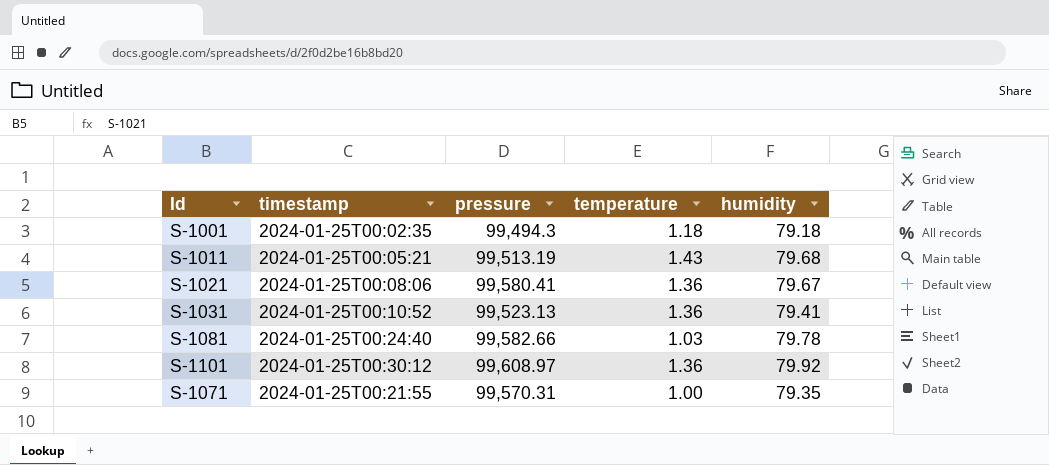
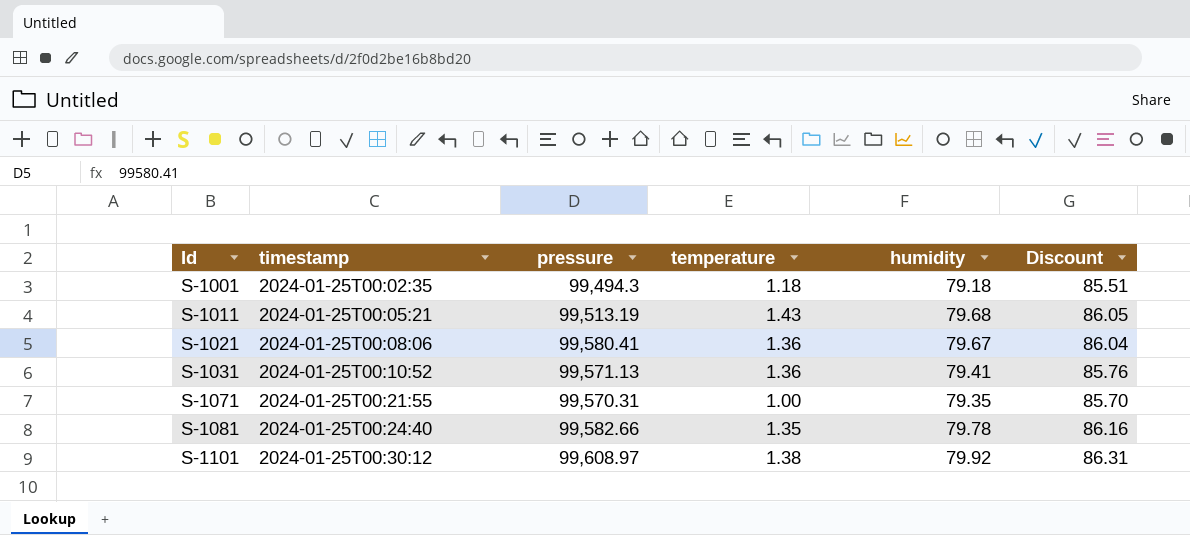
row order: none -> Id ascending
column Discount | formula: none -> [humidity] * 1.08
S-1031 | pressure: 99,523.13 -> 99,571.13
S-1081 | temperature: 1.03 -> 1.35
S-1101 | temperature: 1.36 -> 1.38

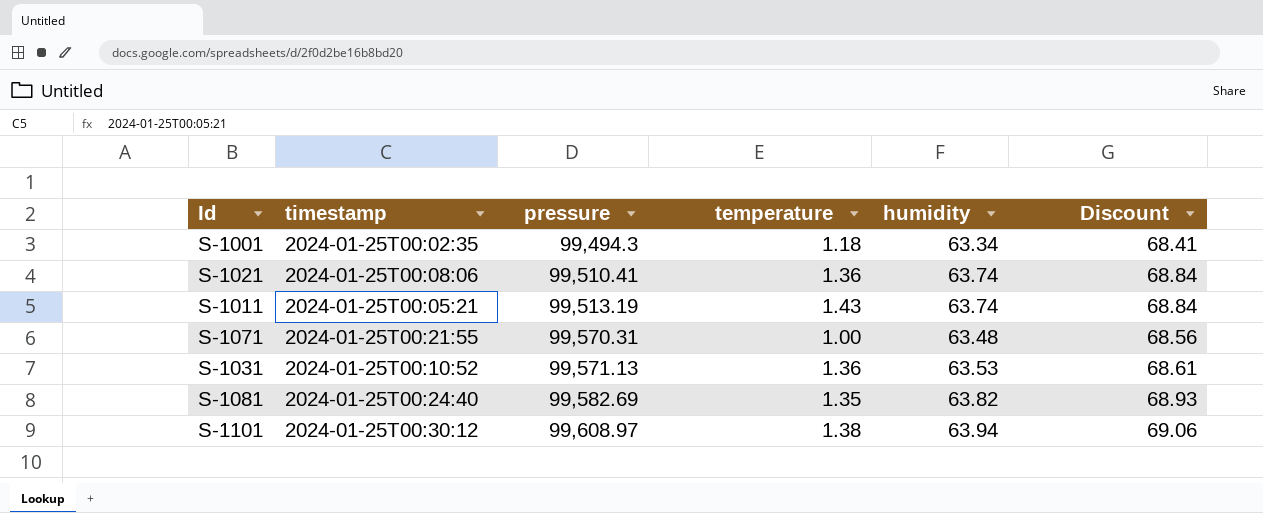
row order: Id ascending -> pressure ascending
S-1001 | humidity: 79.18 -> 63.34
S-1001 | Discount: 85.51 -> 68.41
S-1021 | pressure: 99,580.41 -> 99,510.41
S-1021 | humidity: 79.67 -> 63.74
S-1021 | Discount: 86.04 -> 68.84
S-1011 | humidity: 79.68 -> 63.74
S-1011 | Discount: 86.05 -> 68.84
S-1071 | humidity: 79.35 -> 63.48
S-1071 | Discount: 85.70 -> 68.56
S-1031 | humidity: 79.41 -> 63.53
S-1031 | Discount: 85.76 -> 68.61
S-1081 | pressure: 99,582.66 -> 99,582.69
S-1081 | humidity: 79.78 -> 63.82
S-1081 | Discount: 86.16 -> 68.93
S-1101 | humidity: 79.92 -> 63.94
S-1101 | Discount: 86.31 -> 69.06

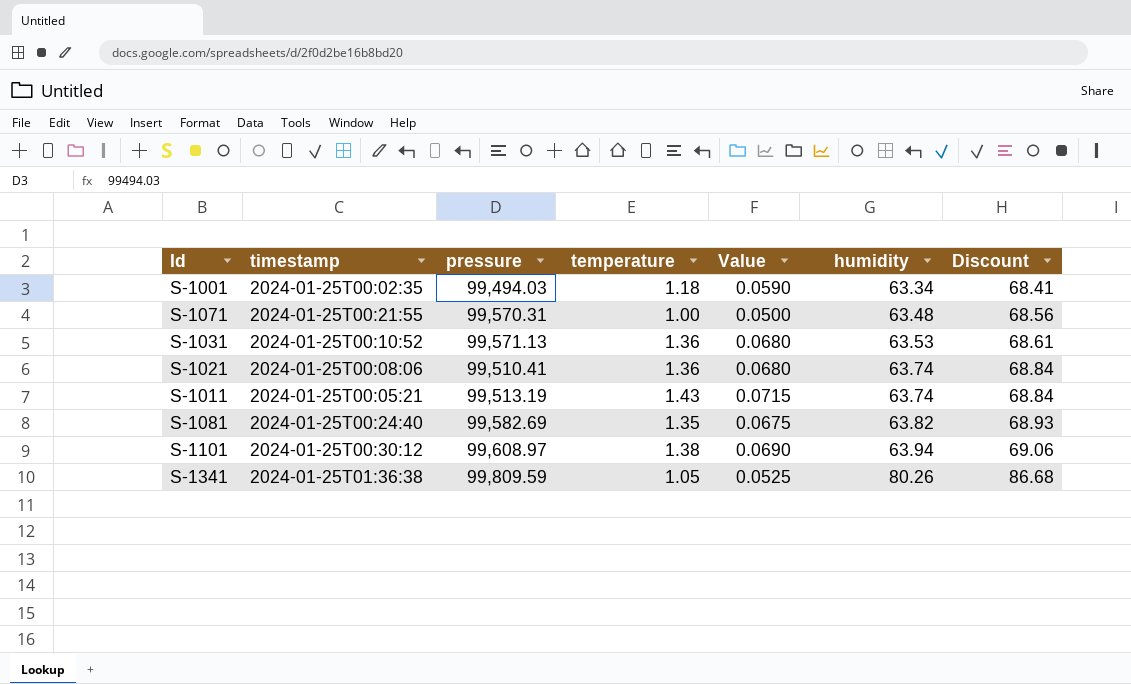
row order: pressure ascending -> humidity ascending
column Value | formula: none -> [temperature] * 0.05
S-1001 | pressure: 99,494.3 -> 99,494.03
row S-1341: none -> 2024-01-25T01:36:38 | 99,809.59 | 1.05 | 0.0525 | 80.26 | 86.68

